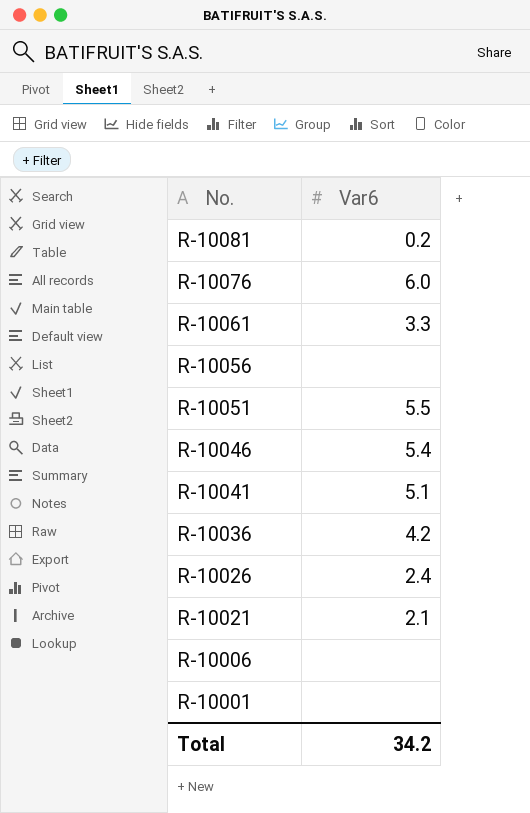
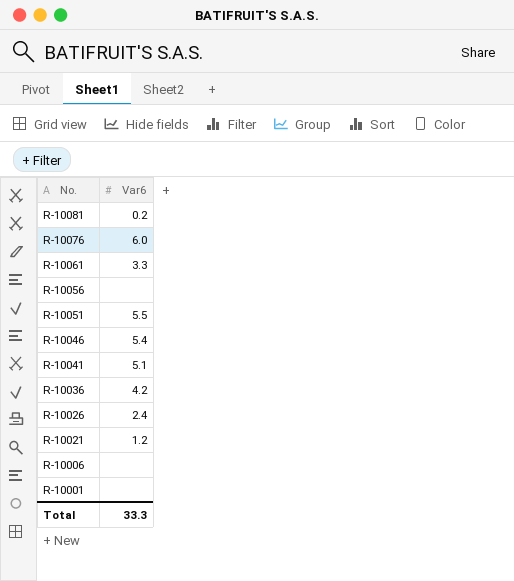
R-10021 | Var6: 2.1 -> 1.2
Total | Var6: 34.2 -> 33.3

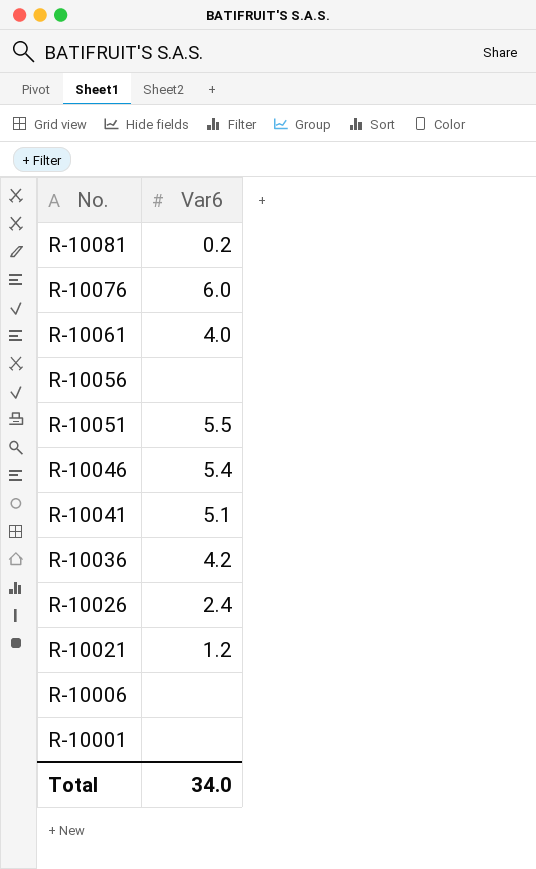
R-10061 | Var6: 3.3 -> 4.0
Total | Var6: 33.3 -> 34.0

